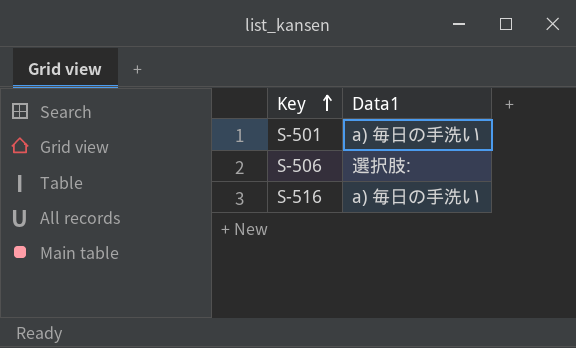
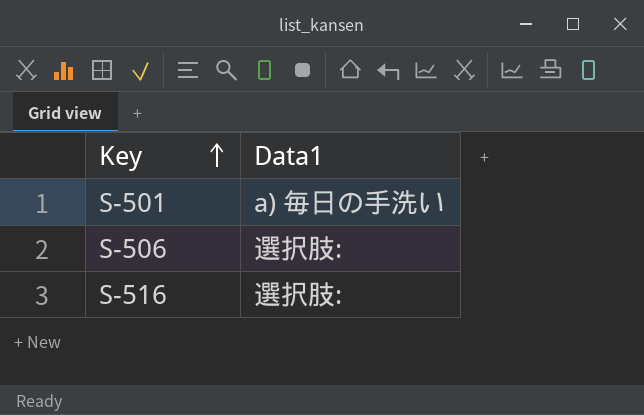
S-516 | Data1: a) 毎日の手洗い -> 選択肢:

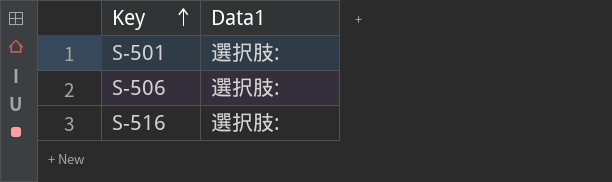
S-501 | Data1: a) 毎日の手洗い -> 選択肢:

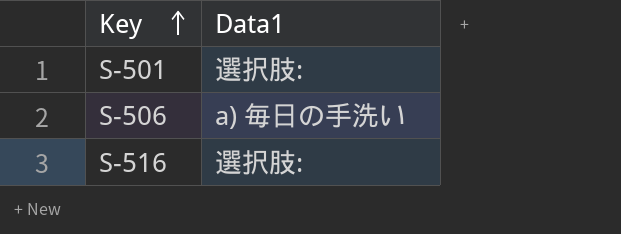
S-506 | Data1: 選択肢: -> a) 毎日の手洗い

